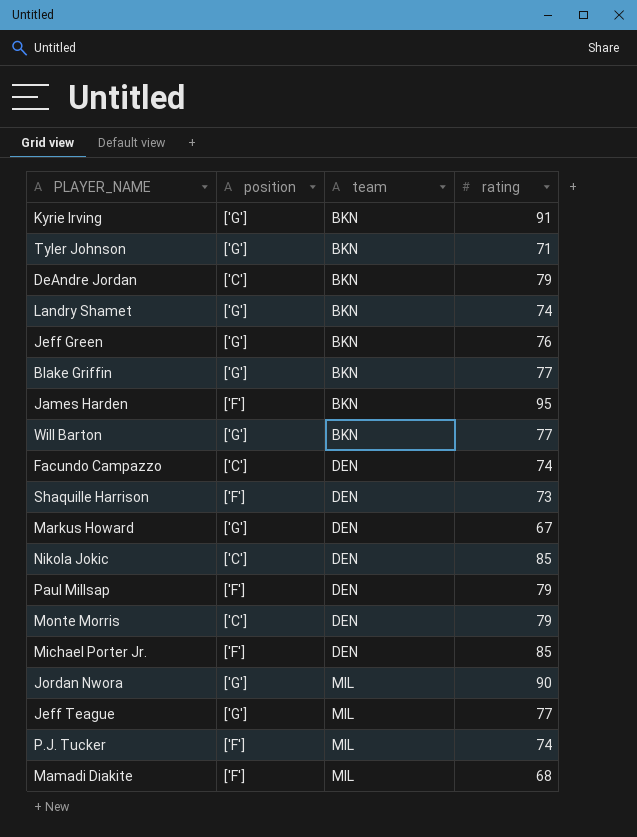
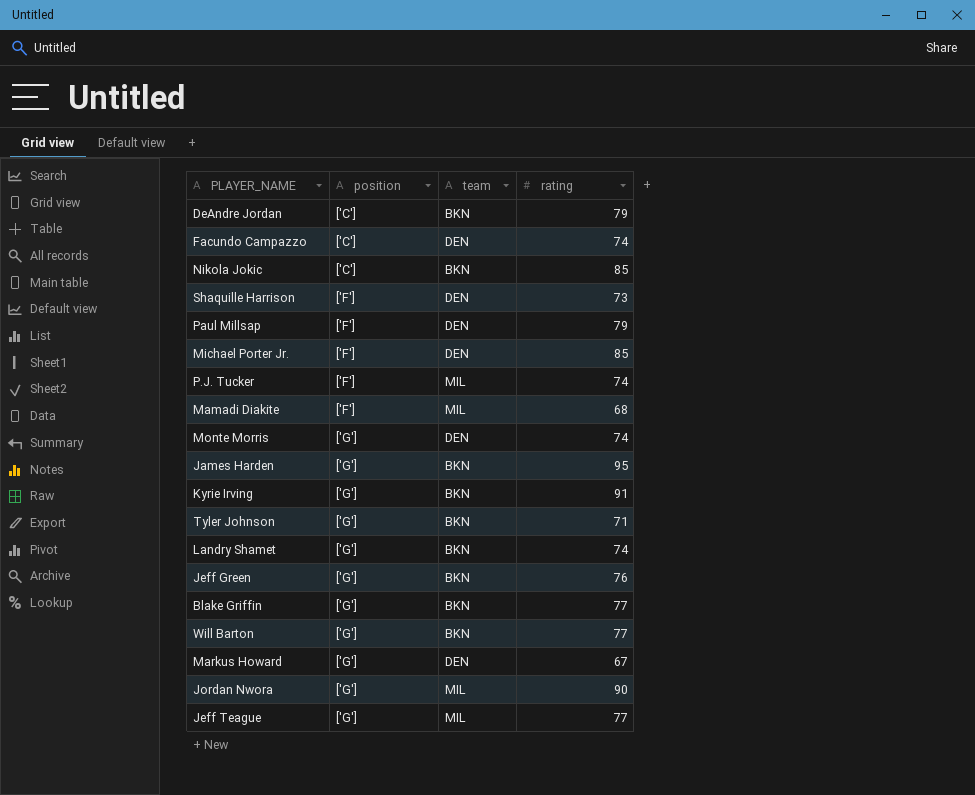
row order: team ascending -> position ascending
Nikola Jokic | team: DEN -> BKN
Monte Morris | position: ['C'] -> ['G']
Monte Morris | rating: 79 -> 74
James Harden | position: ['F'] -> ['G']

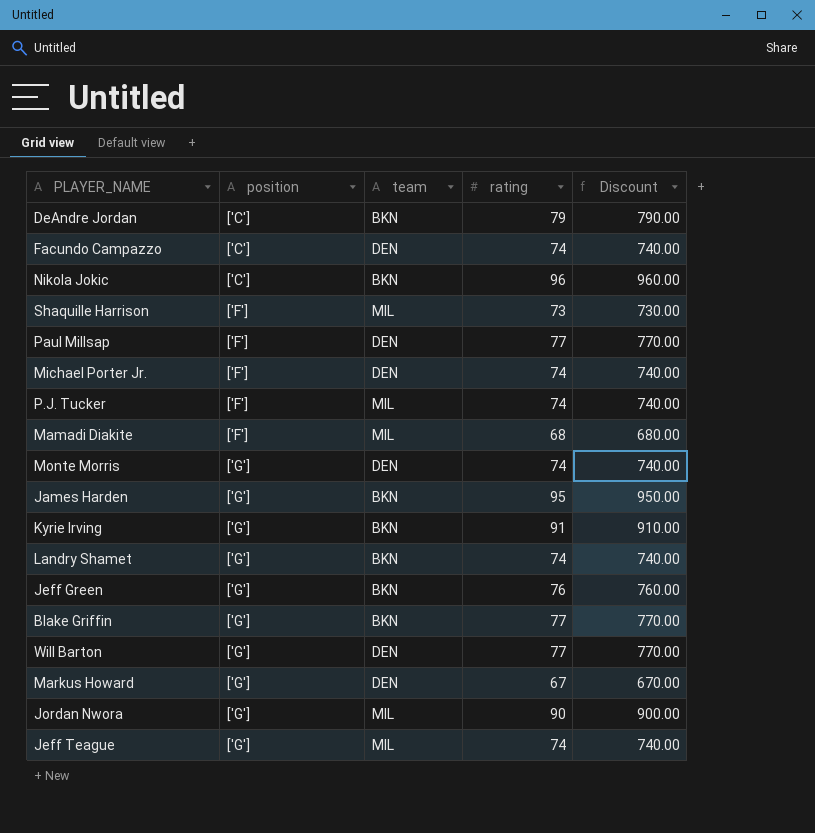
column Discount | formula: none -> [rating] * 10
row Tyler Johnson: ['G'] | BKN | 71 -> none
Nikola Jokic | rating: 85 -> 96
Shaquille Harrison | team: DEN -> MIL
Paul Millsap | rating: 79 -> 77
Michael Porter Jr. | rating: 85 -> 74
Will Barton | team: BKN -> DEN
Jeff Teague | rating: 77 -> 74

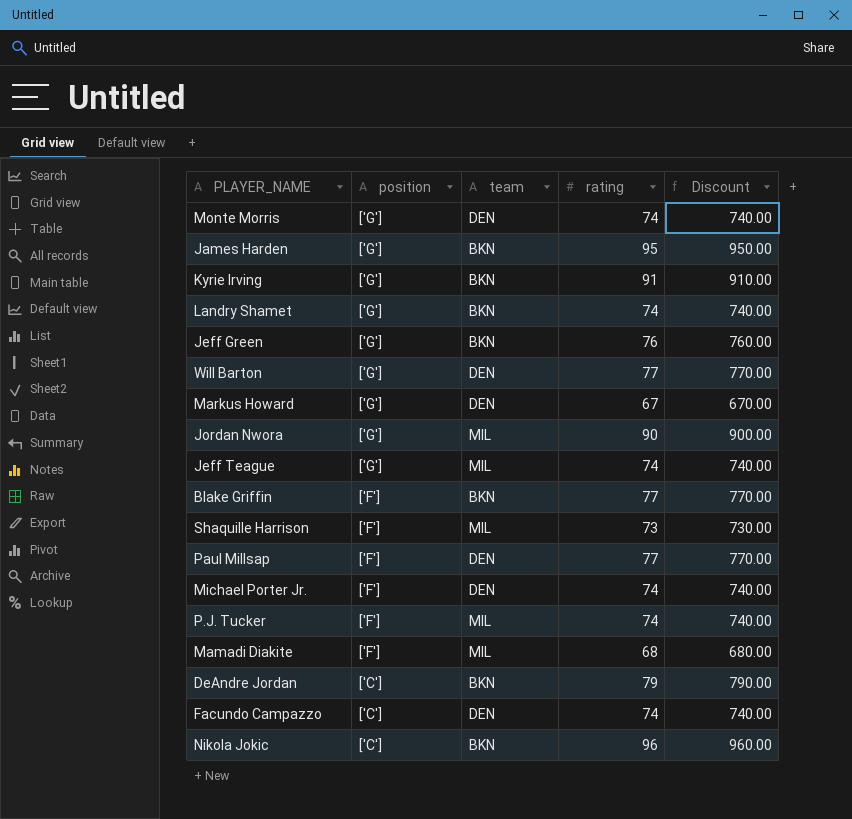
row order: position ascending -> position descending
Blake Griffin | position: ['G'] -> ['F']

